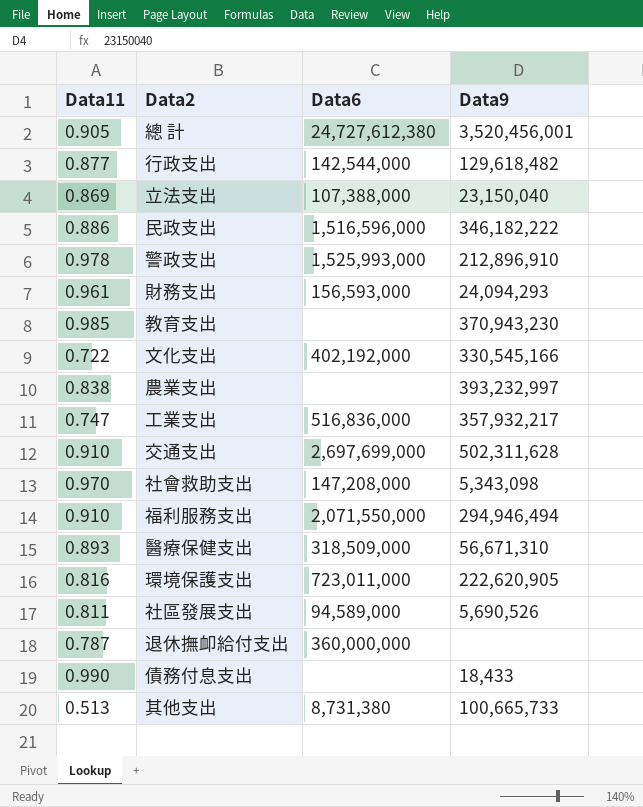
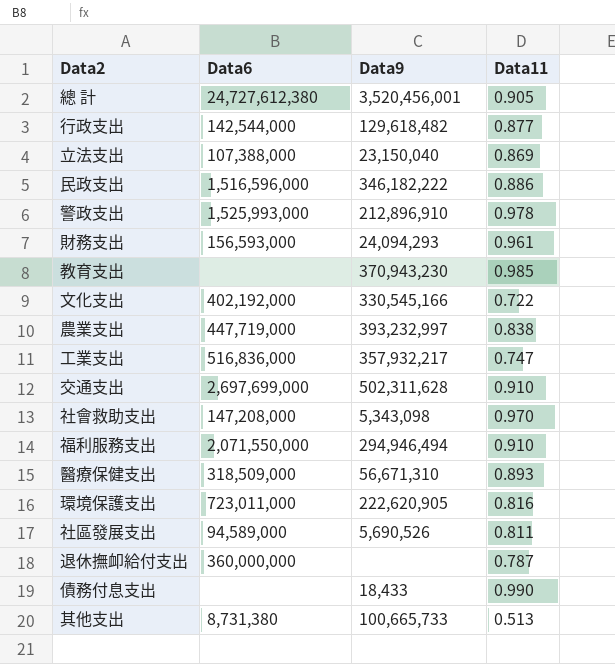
column Data11 | position: 1 -> 4
農業支出 | Data6: none -> 447,719,000

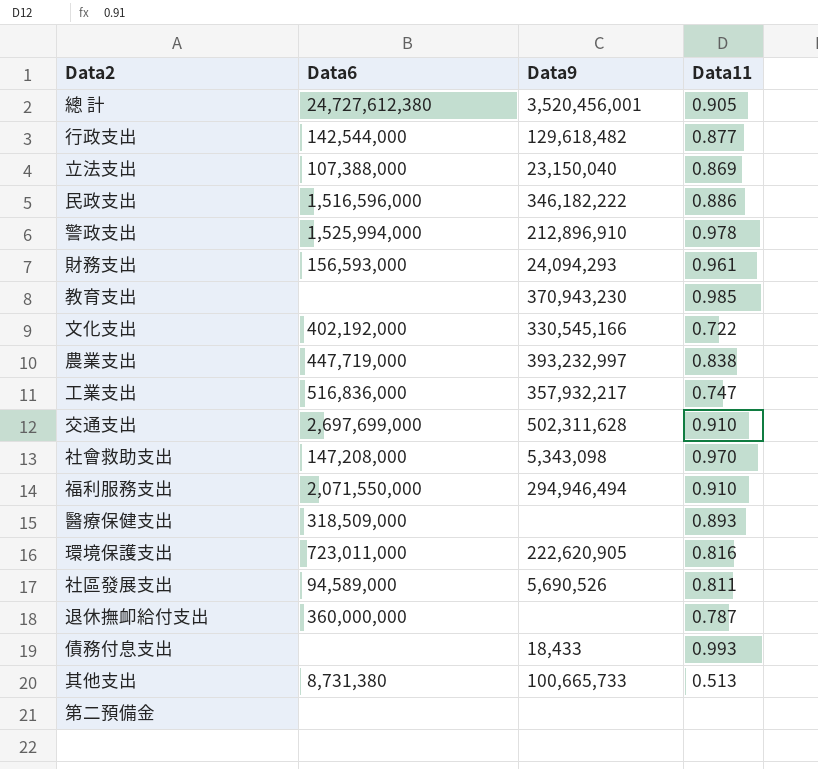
警政支出 | Data6: 1,525,993,000 -> 1,525,994,000
醫療保健支出 | Data9: 56,671,310 -> none
債務付息支出 | Data11: 0.990 -> 0.993
row 第二預備金: none -> none | none | none

